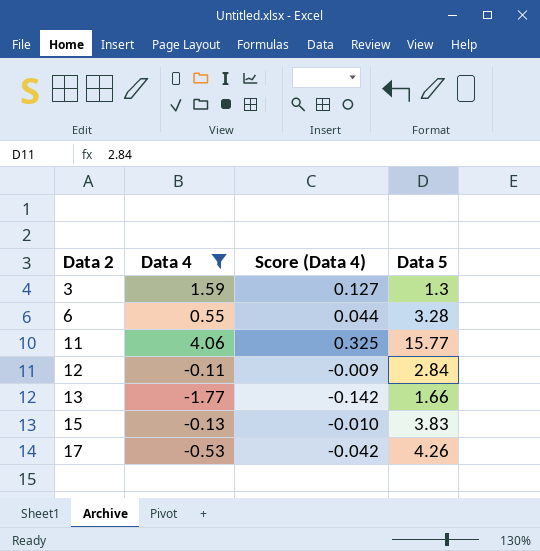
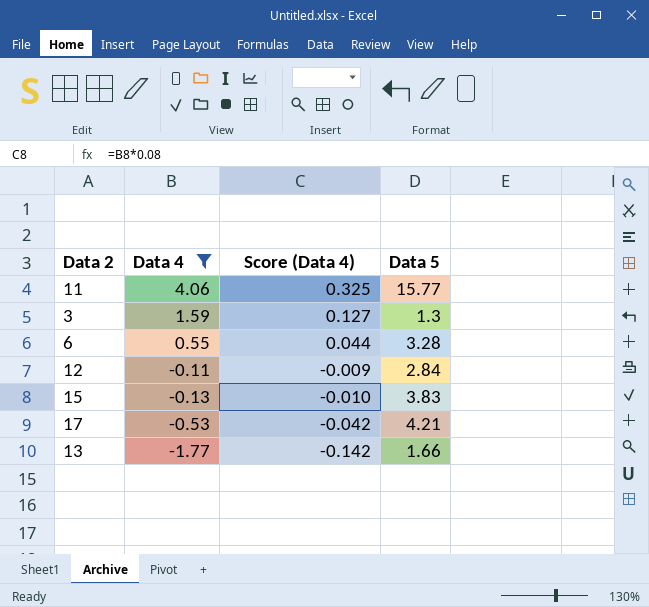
row order: Data 2 ascending -> Data 4 descending
17 | Data 5: 4.26 -> 4.21

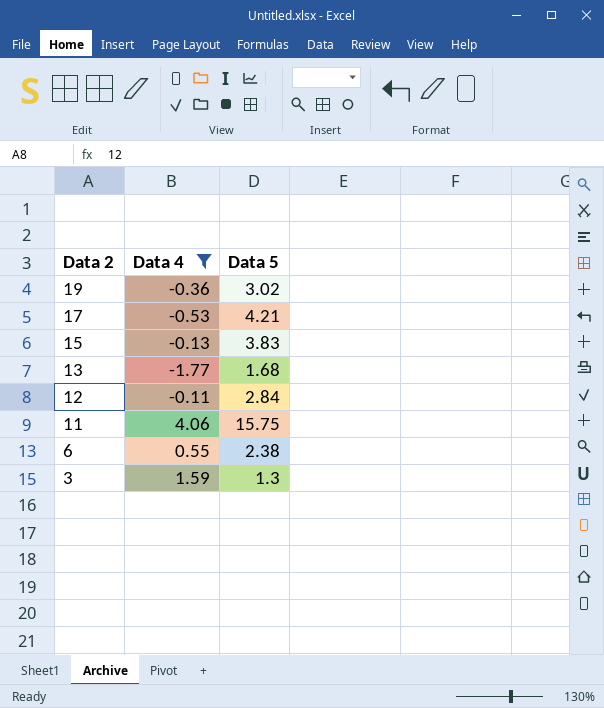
row order: Data 4 descending -> Data 2 descending
column Score (Data 4) | formula: [Data 4] * 0.08 -> none
row 19: none -> -0.36 | 3.02
13 | Data 5: 1.66 -> 1.68
11 | Data 5: 15.77 -> 15.75
6 | Data 5: 3.28 -> 2.38

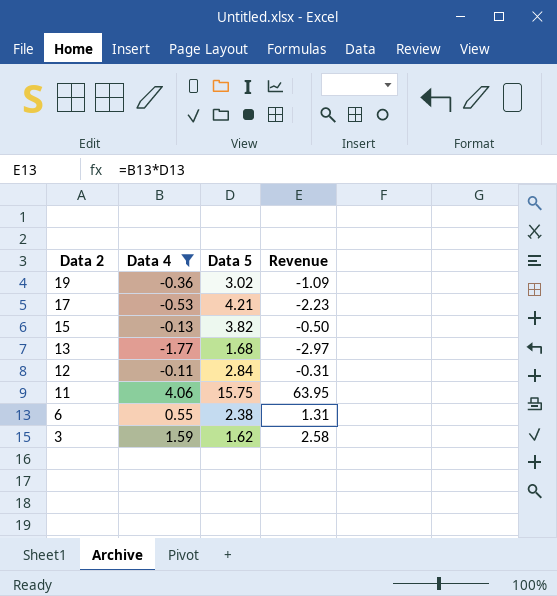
column Revenue | formula: none -> [Data 4] * [Data 5]
15 | Data 5: 3.83 -> 3.82
3 | Data 5: 1.3 -> 1.62

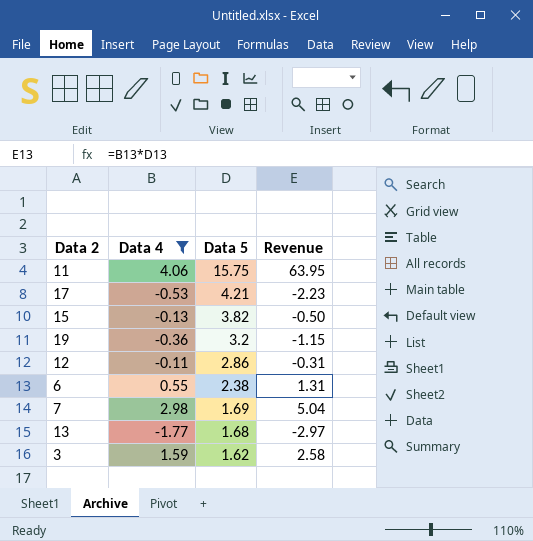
row order: Data 2 descending -> Data 5 descending
19 | Data 5: 3.02 -> 3.2
19 | Revenue: -1.09 -> -1.15
12 | Data 5: 2.84 -> 2.86
row 7: none -> 2.98 | 1.69 | 5.04

